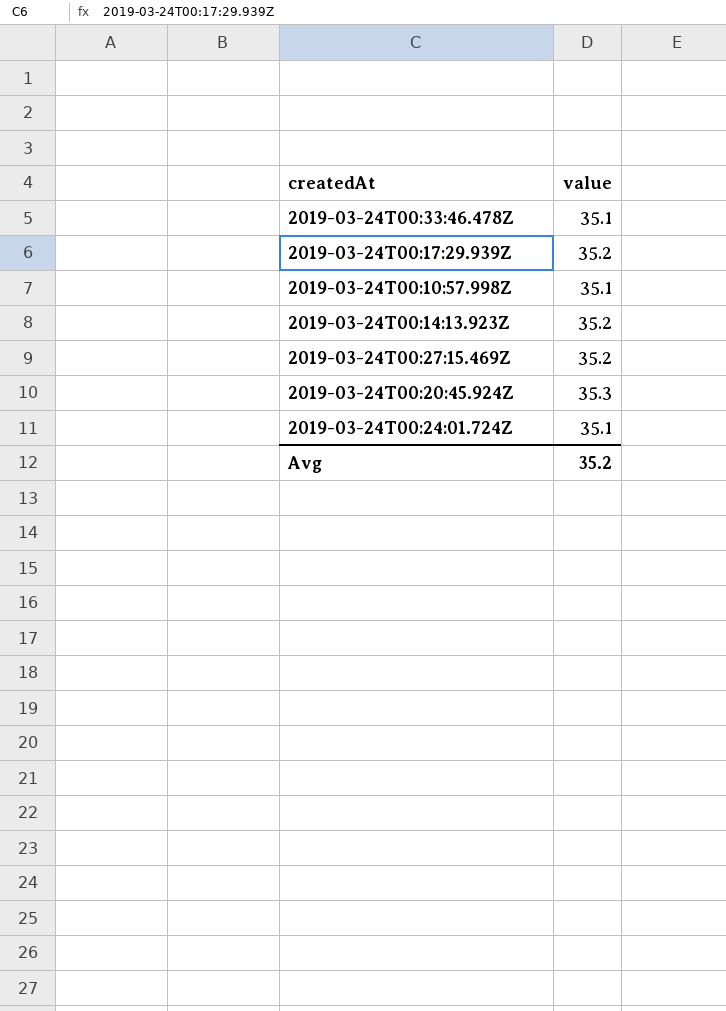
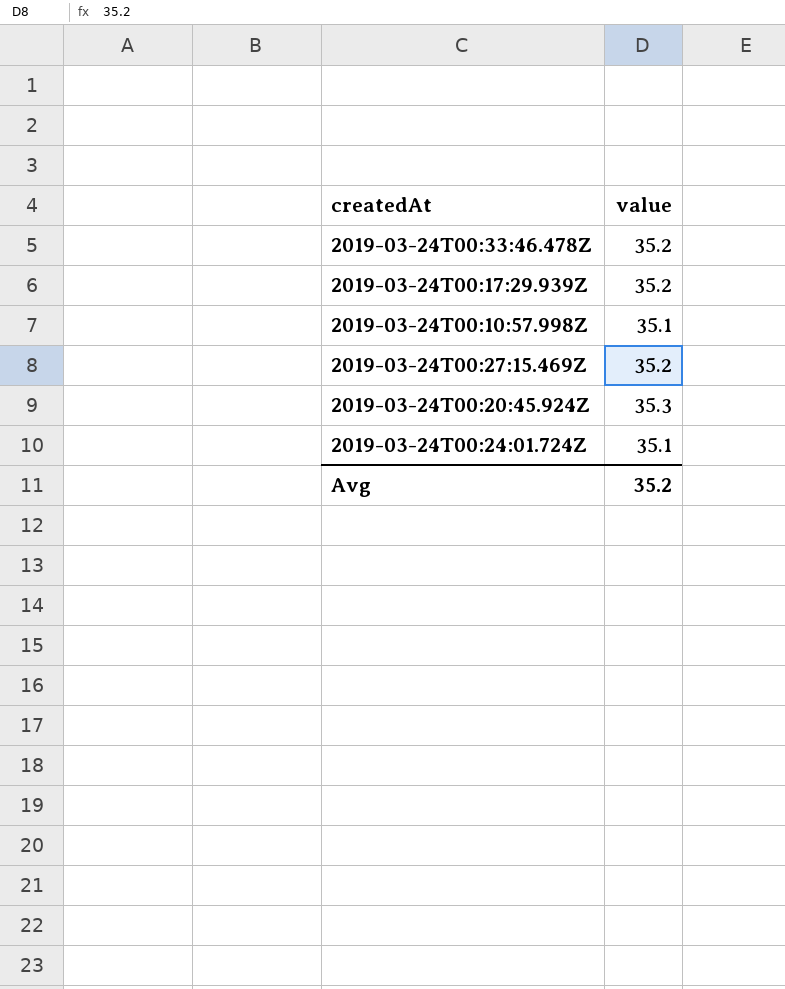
row 2019-03-24T00:14:13.923Z: 35.2 -> none
2019-03-24T00:33:46.478Z | value: 35.1 -> 35.2

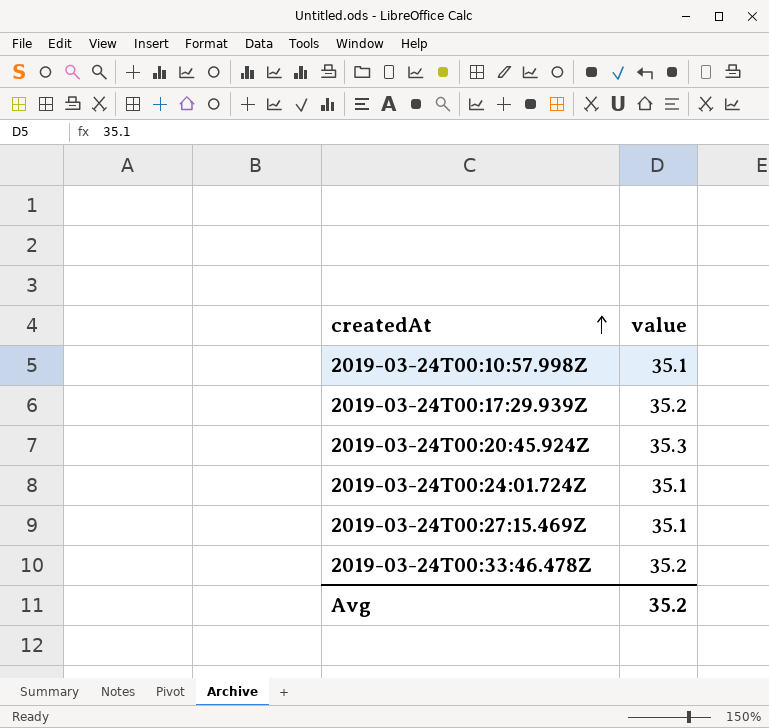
row order: none -> createdAt ascending
2019-03-24T00:27:15.469Z | value: 35.2 -> 35.1

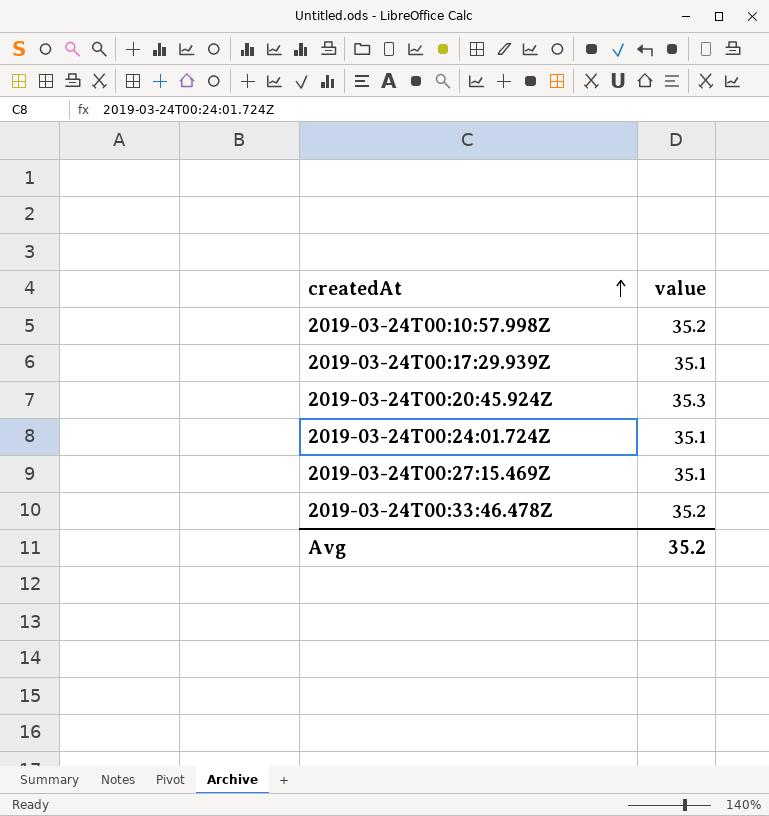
2019-03-24T00:10:57.998Z | value: 35.1 -> 35.2
2019-03-24T00:17:29.939Z | value: 35.2 -> 35.1

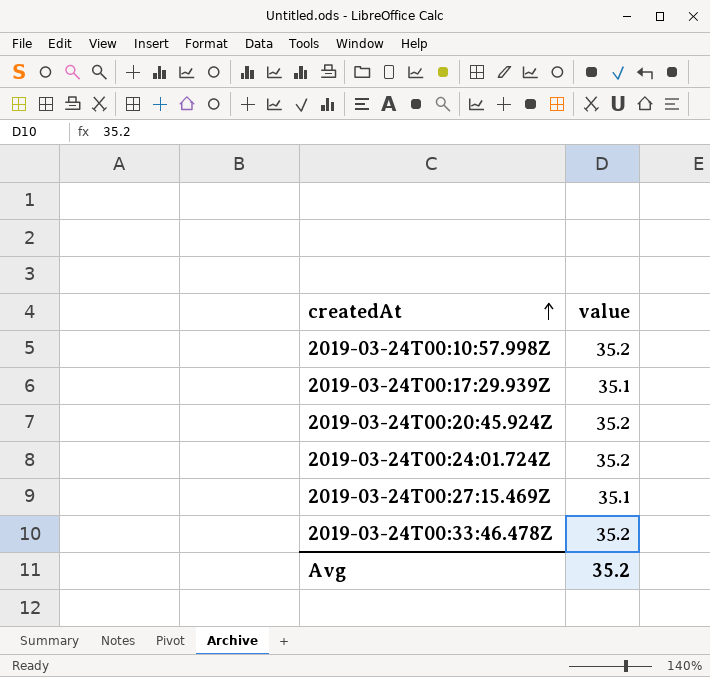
2019-03-24T00:20:45.924Z | value: 35.3 -> 35.2
2019-03-24T00:24:01.724Z | value: 35.1 -> 35.2

